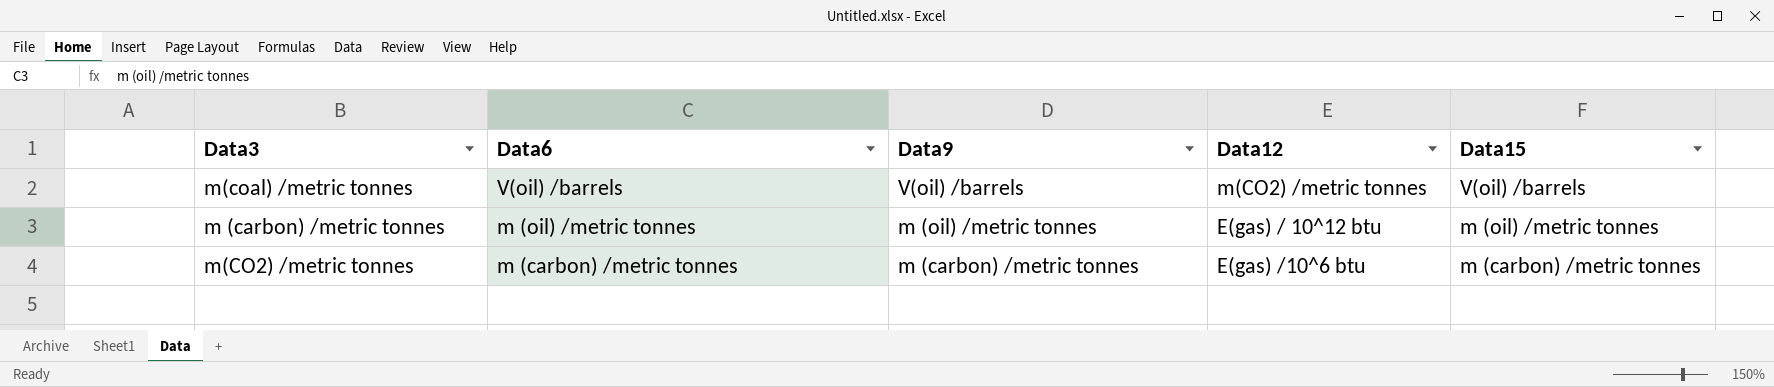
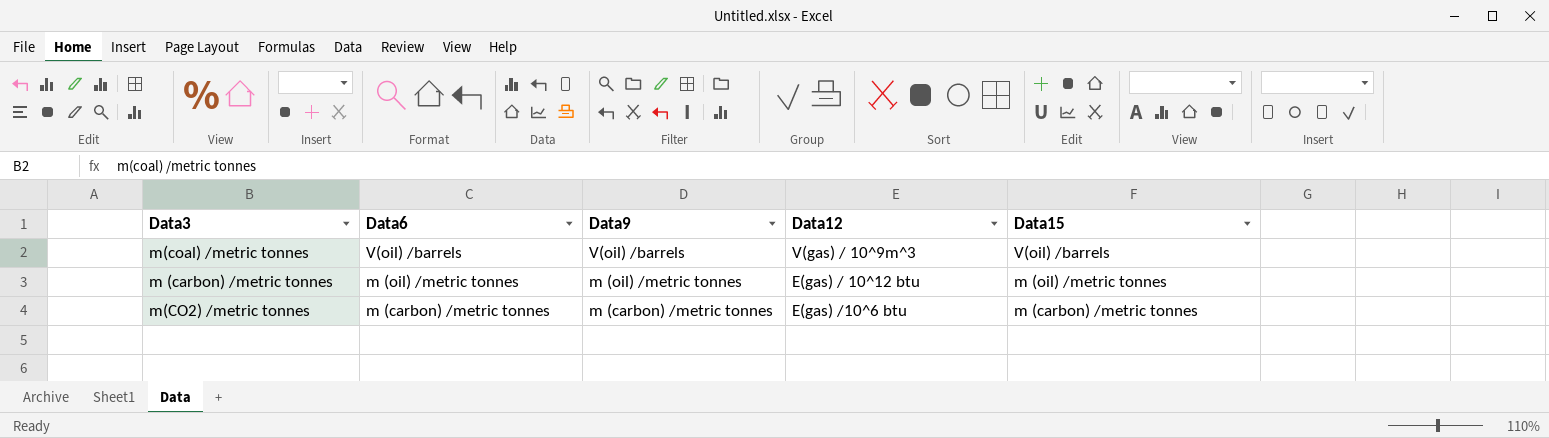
m(coal) /metric tonnes | Data12: m(CO2) /metric tonnes -> V(gas) / 10^9m^3

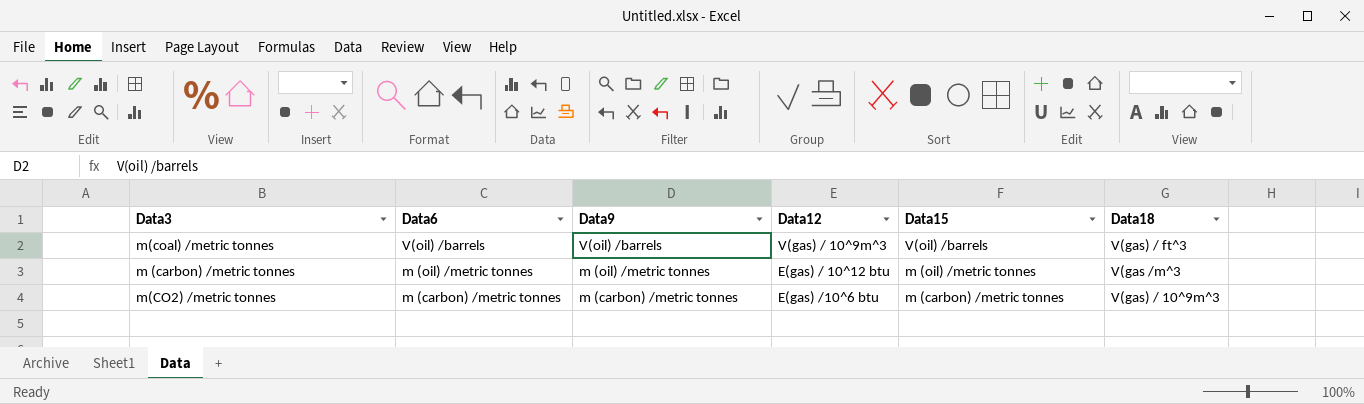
column Data18 | position: none -> 6

